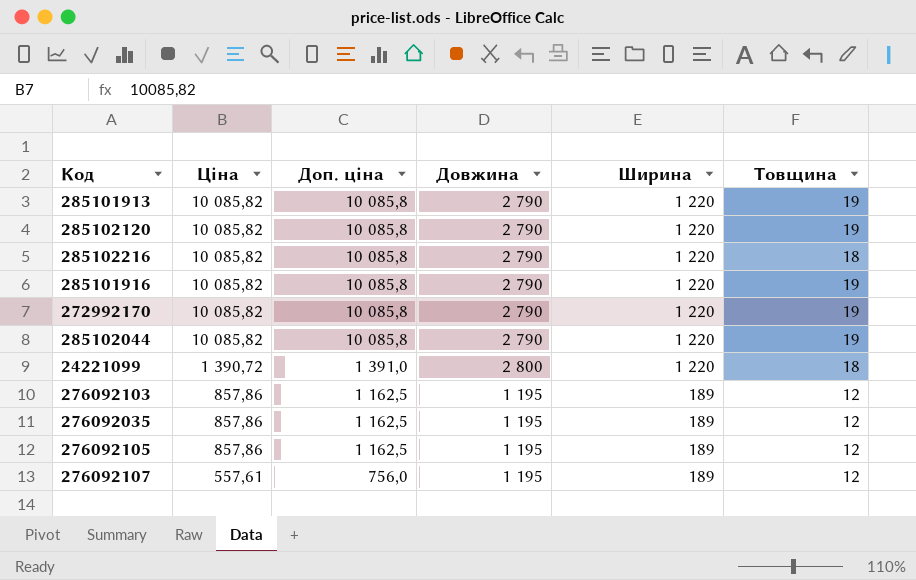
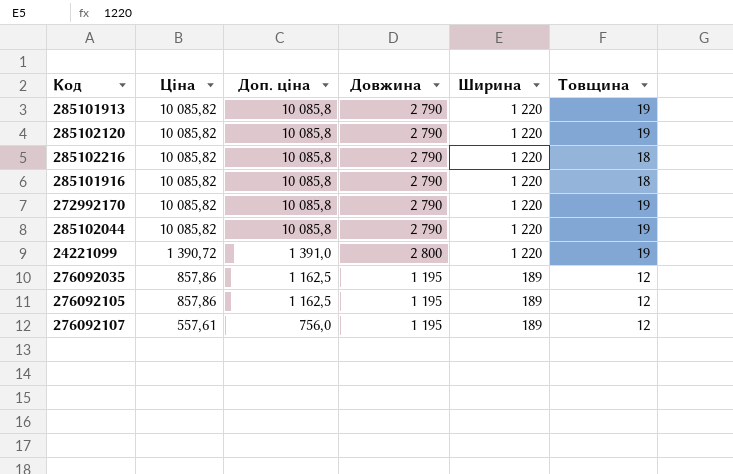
row 276092103: 857,86 | 1 162,5 | 1 195 | 189 | 12 -> none
285101916 | Товщина: 19 -> 18
24221099 | Товщина: 18 -> 19

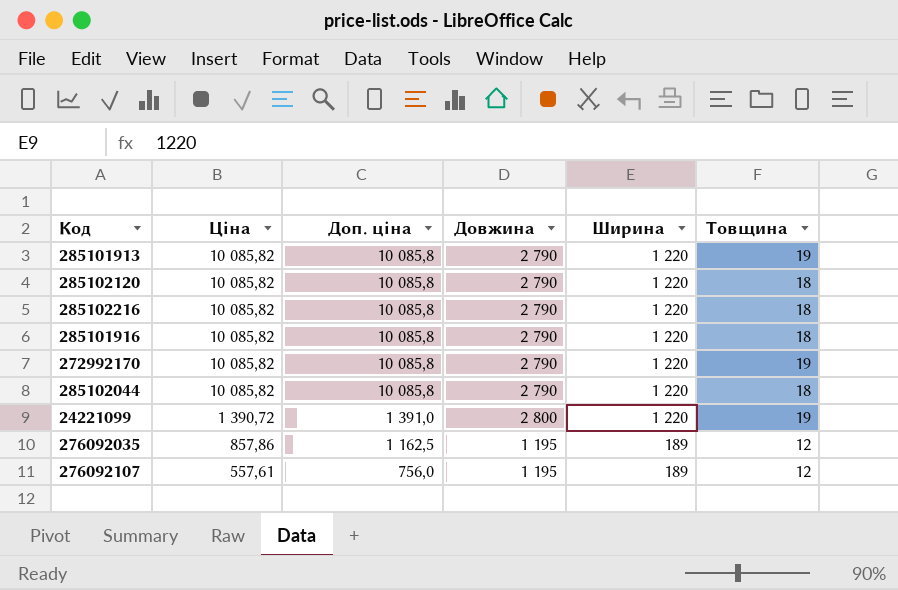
row 276092105: 857,86 | 1 162,5 | 1 195 | 189 | 12 -> none
285102120 | Товщина: 19 -> 18
285102044 | Товщина: 19 -> 18

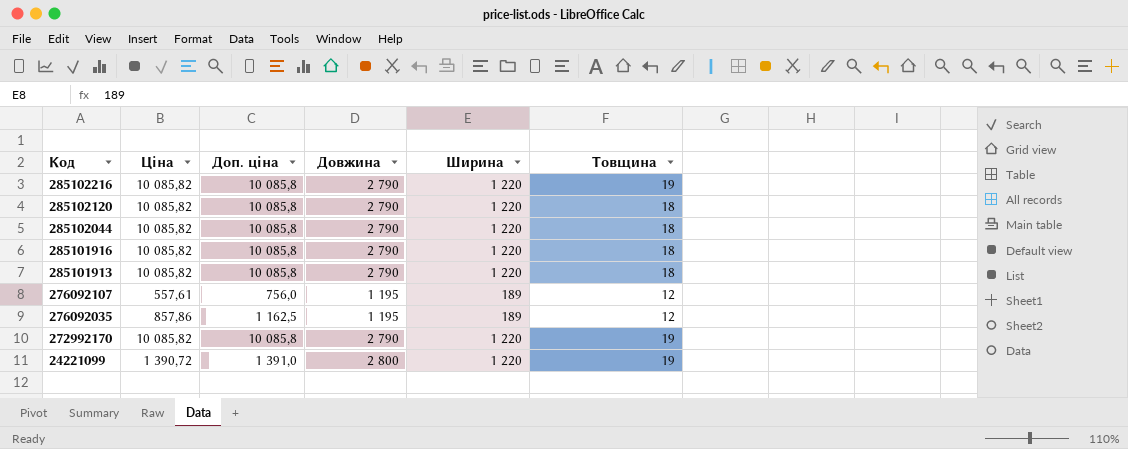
row order: Ціна descending -> Код descending
285102216 | Товщина: 18 -> 19
285101913 | Товщина: 19 -> 18

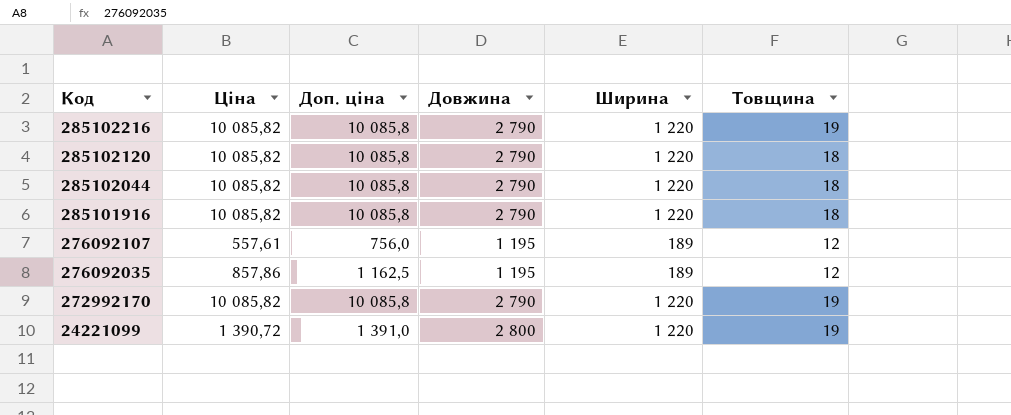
row 285101913: 10 085,82 | 10 085,8 | 2 790 | 1 220 | 18 -> none

